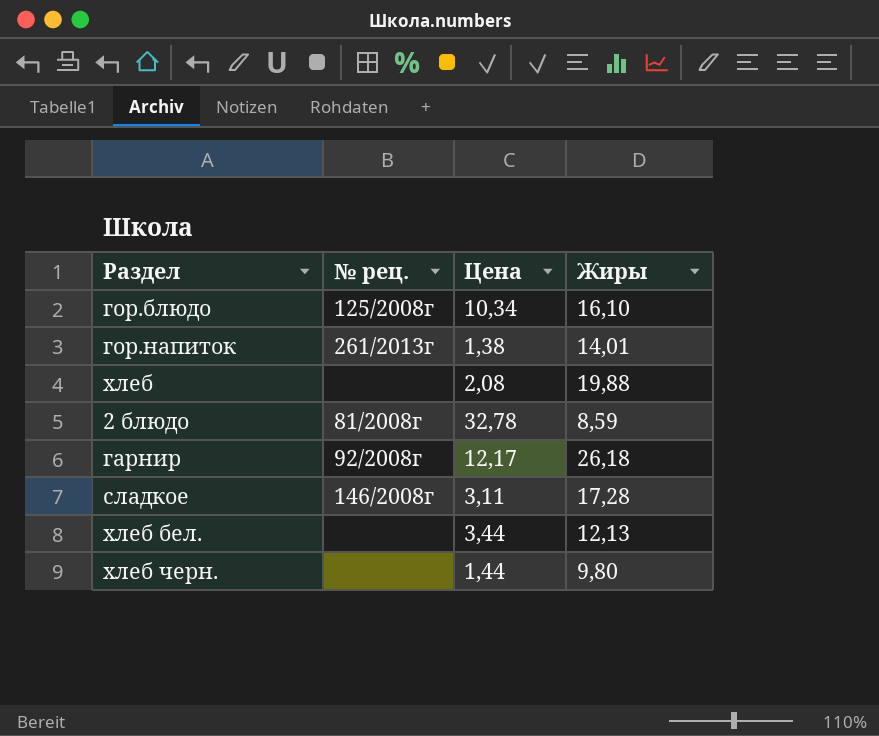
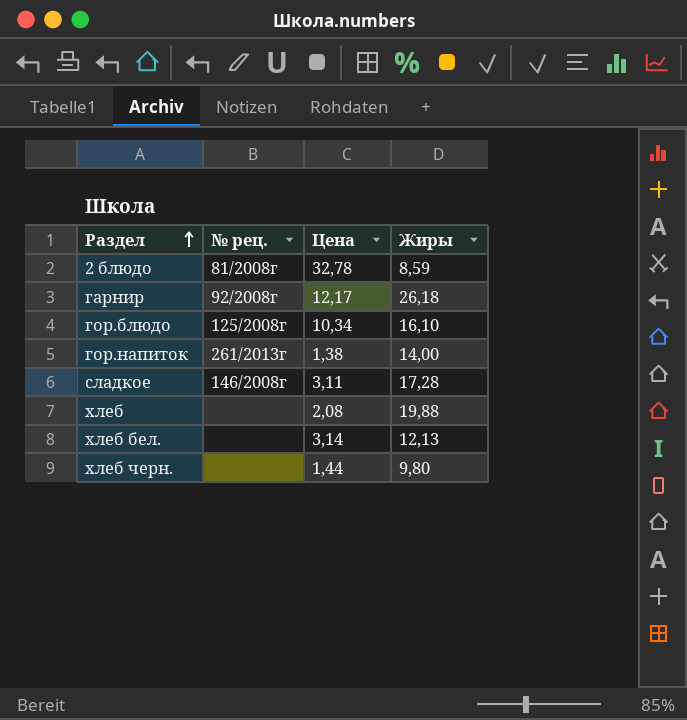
row order: none -> Раздел ascending
гор.напиток | Жиры: 14,01 -> 14,00
хлеб бел. | Цена: 3,44 -> 3,14

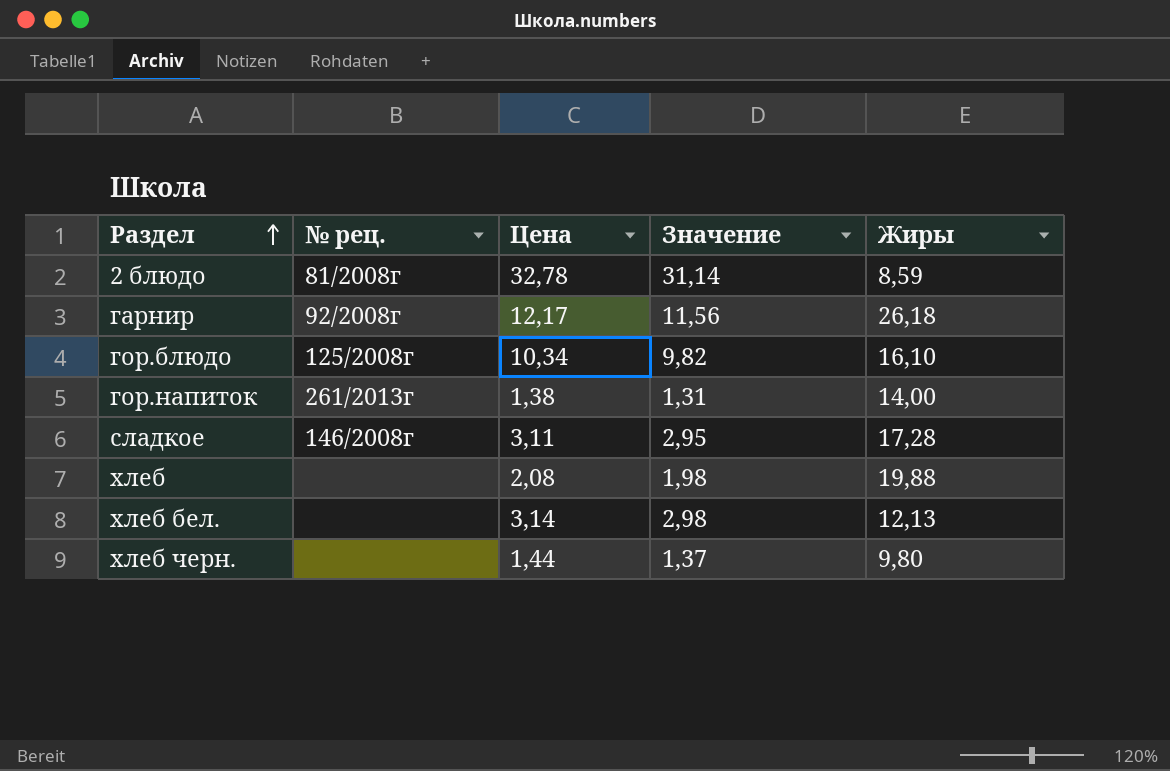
column Значение | formula: none -> [Цена] * 0,95

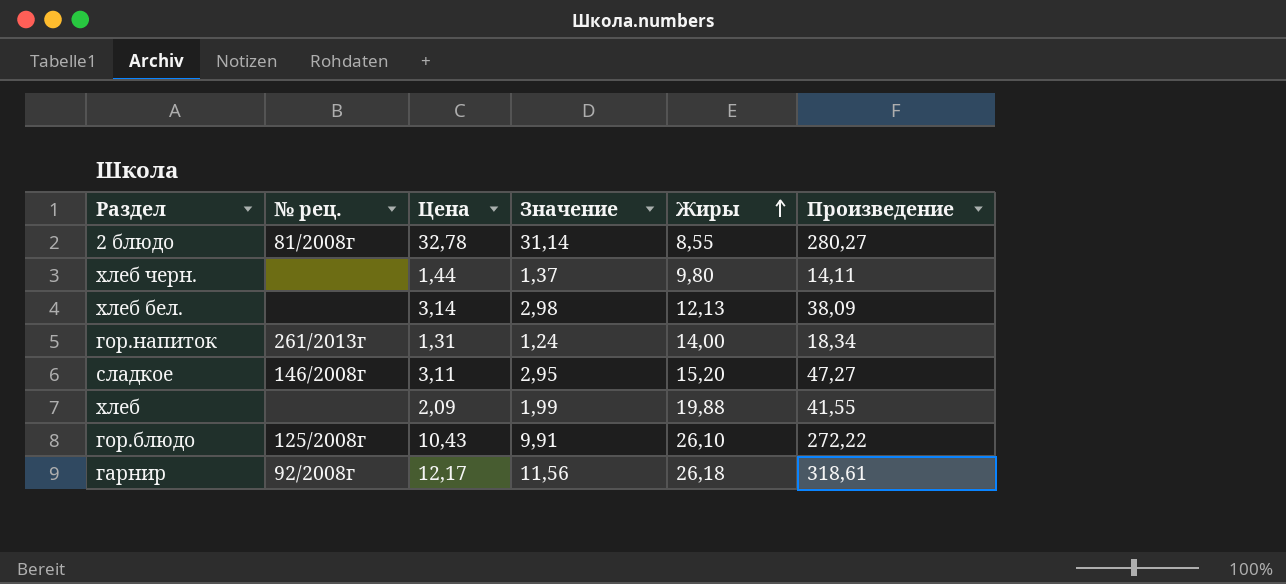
row order: Раздел ascending -> Жиры ascending
column Произведение | formula: none -> [Цена] * [Жиры]
2 блюдо | Жиры: 8,59 -> 8,55
гор.напиток | Цена: 1,38 -> 1,31
гор.напиток | Значение: 1,31 -> 1,24
сладкое | Жиры: 17,28 -> 15,20
хлеб | Цена: 2,08 -> 2,09
хлеб | Значение: 1,98 -> 1,99
гор.блюдо | Цена: 10,34 -> 10,43
гор.блюдо | Значение: 9,82 -> 9,91
гор.блюдо | Жиры: 16,10 -> 26,10

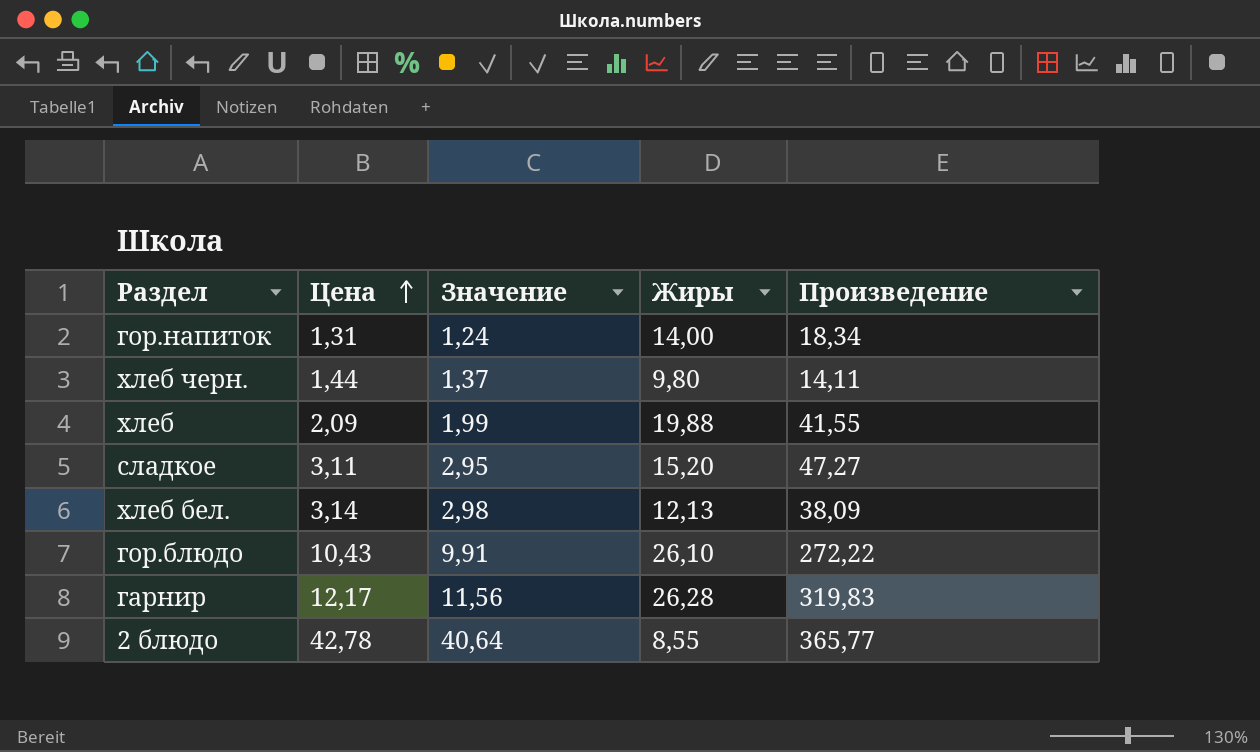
row order: Жиры ascending -> Цена ascending
column № рец. | position: 2 -> none
гарнир | Жиры: 26,18 -> 26,28
гарнир | Произведение: 318,61 -> 319,83
2 блюдо | Цена: 32,78 -> 42,78
2 блюдо | Значение: 31,14 -> 40,64
2 блюдо | Произведение: 280,27 -> 365,77

